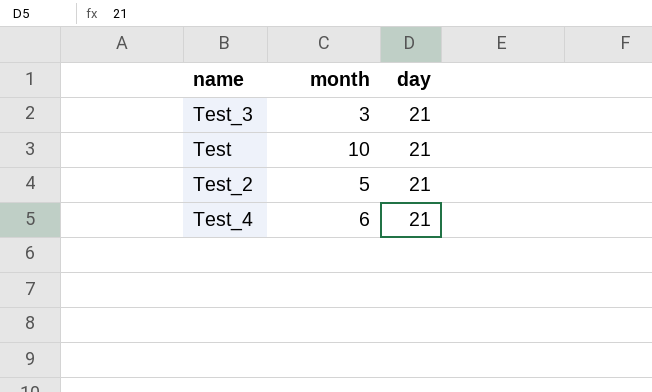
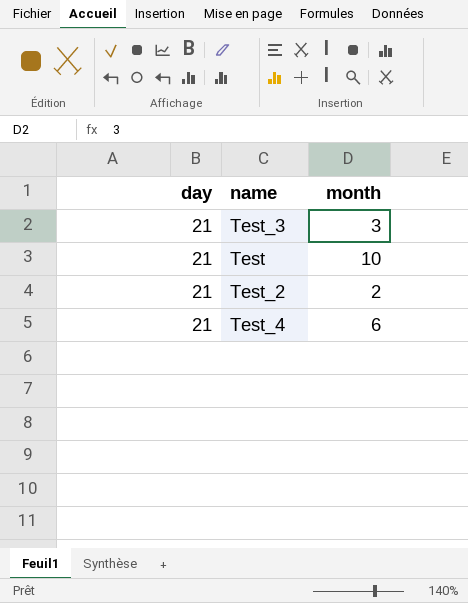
column day | position: 3 -> 1
Test_2 | month: 5 -> 2

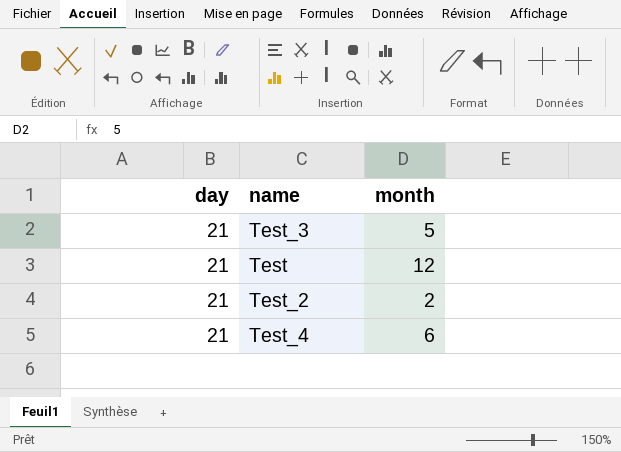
Test_3 | month: 3 -> 5
Test | month: 10 -> 12

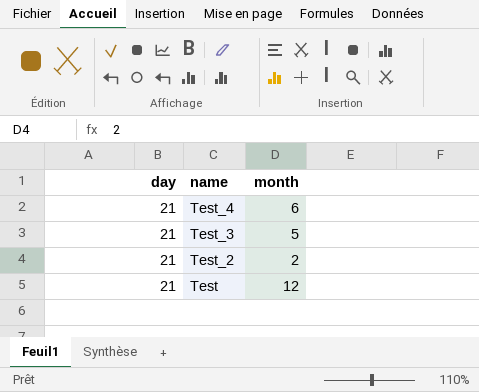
row order: none -> name descending

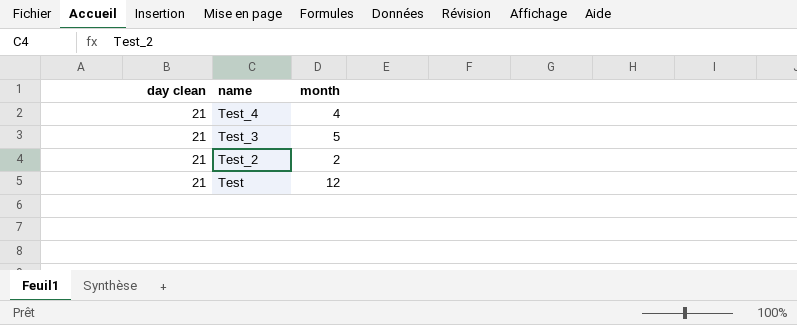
column name: day -> day clean
Test_4 | month: 6 -> 4

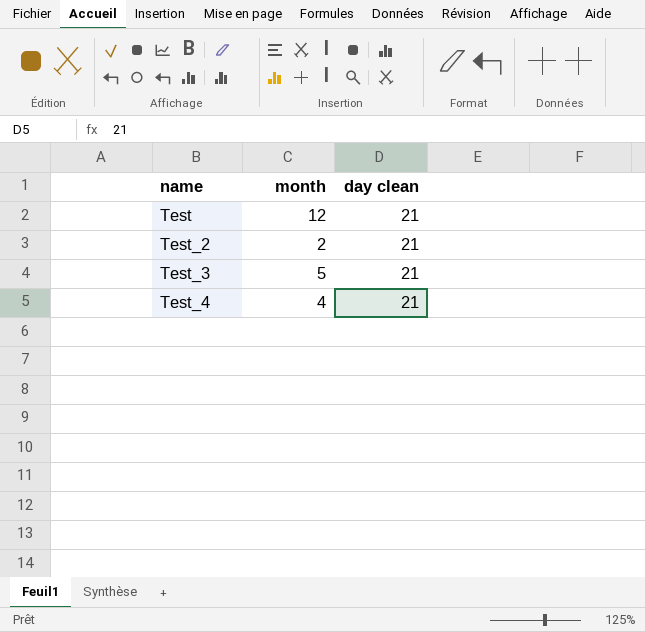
row order: name descending -> name ascending
column day clean | position: 1 -> 3

